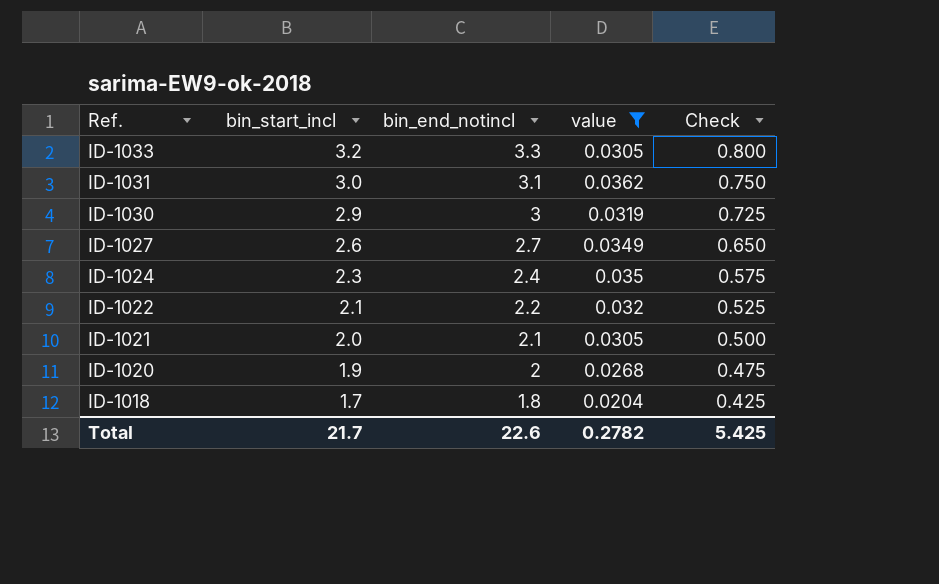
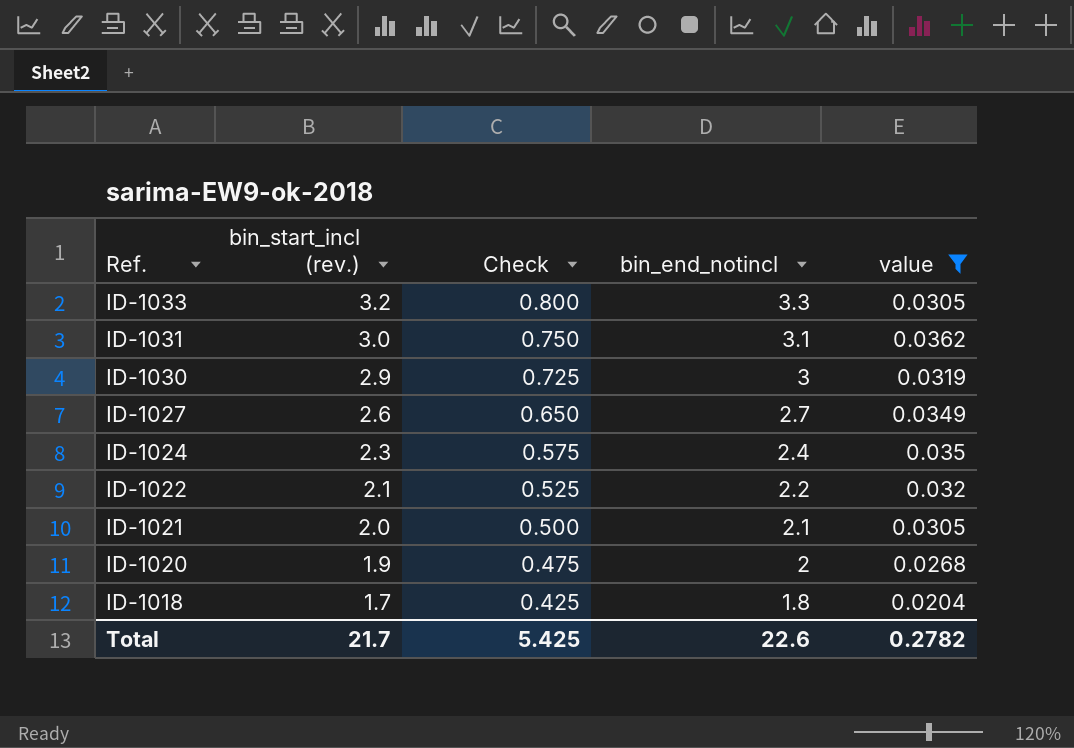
column name: bin_start_incl -> bin_start_incl (rev.)
column Check | position: 5 -> 3

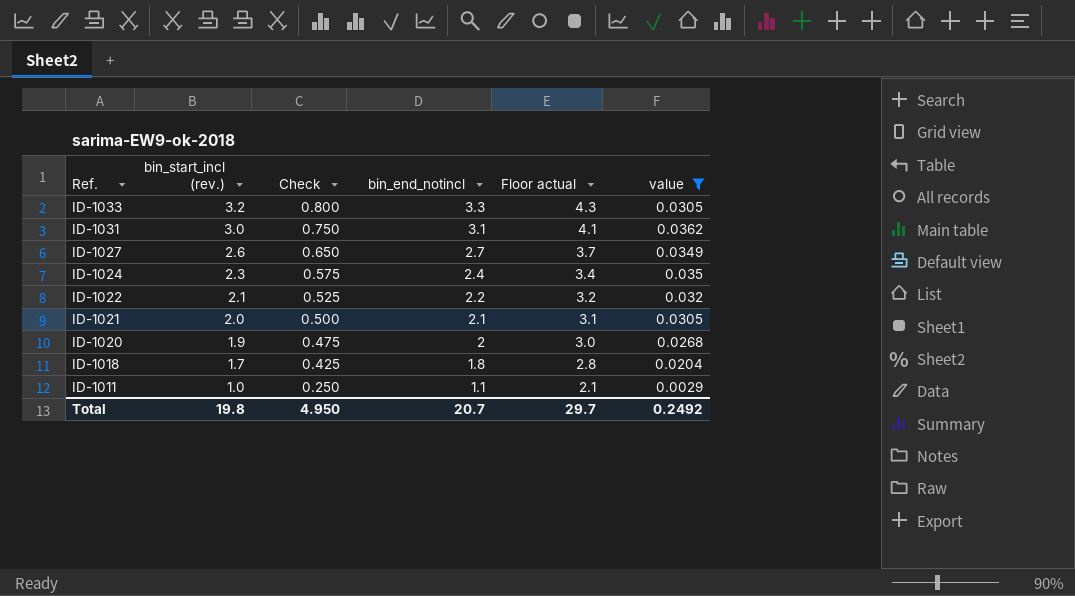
column Floor actual | formula: none -> [bin_end_notincl] + 1
row ID-1030: 2.9 | 0.725 | 3 | 0.0319 -> none
row ID-1011: none -> 1.0 | 0.250 | 1.1 | 2.1 | 0.0029
Total | bin_start_incl (rev.): 21.7 -> 19.8
Total | Check: 5.425 -> 4.950
Total | bin_end_notincl: 22.6 -> 20.7
Total | value: 0.2782 -> 0.2492

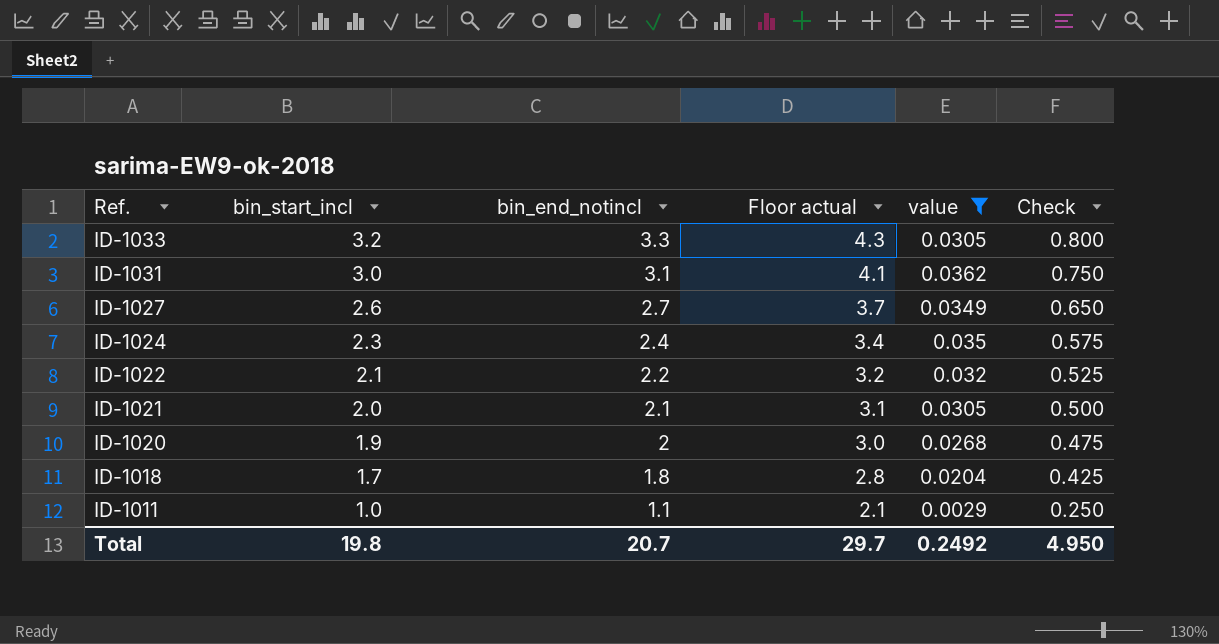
column name: bin_start_incl (rev.) -> bin_start_incl
column Check | position: 3 -> 6

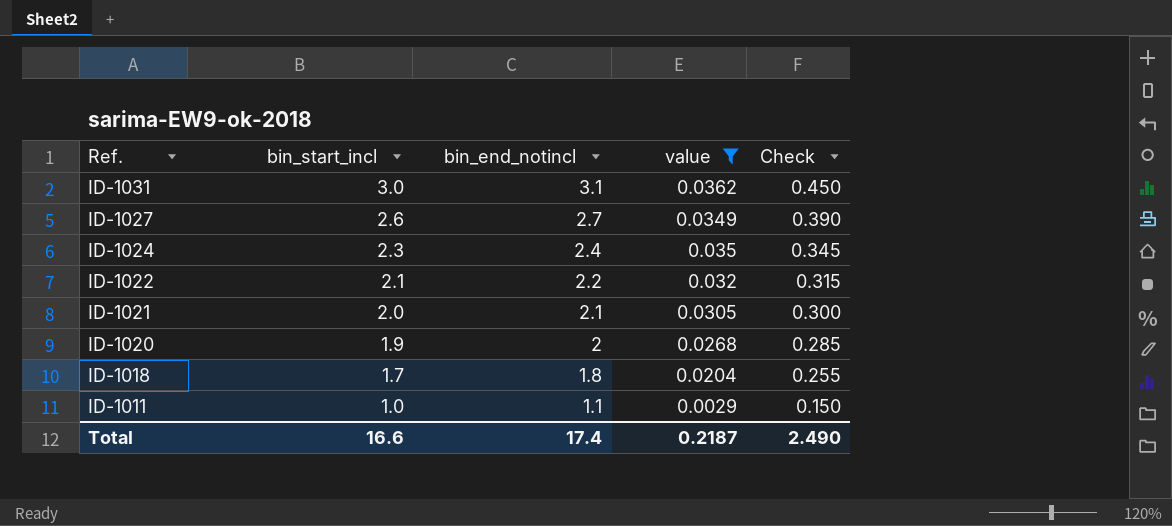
column Floor actual | formula: [bin_end_notincl] + 1 -> none
column Check | formula: [bin_start_incl] * 0.25 -> [bin_start_incl] * 0.15
row ID-1033: 3.2 | 3.3 | 4.3 | 0.0305 | 0.800 -> none
Total | bin_start_incl: 19.8 -> 16.6
Total | bin_end_notincl: 20.7 -> 17.4
Total | value: 0.2492 -> 0.2187
Total | Check: 4.950 -> 2.490

